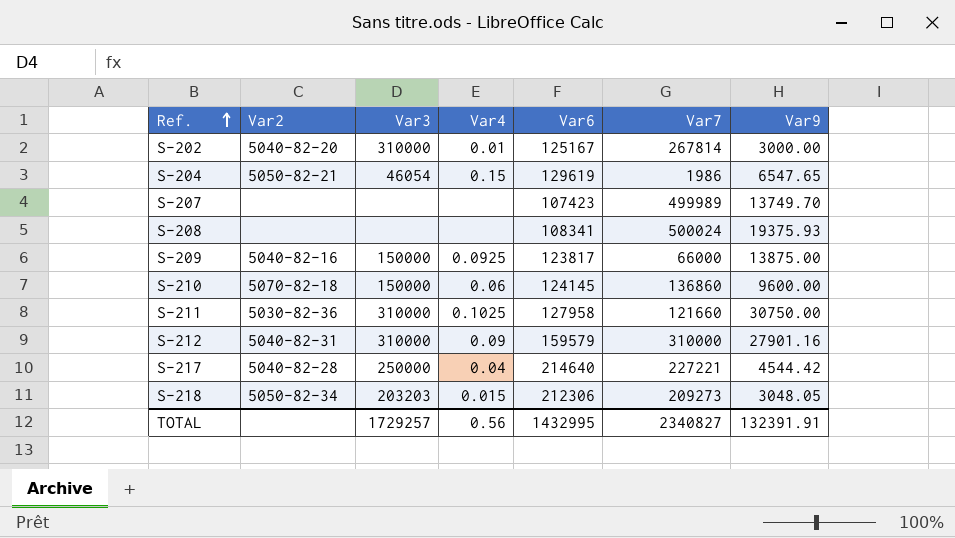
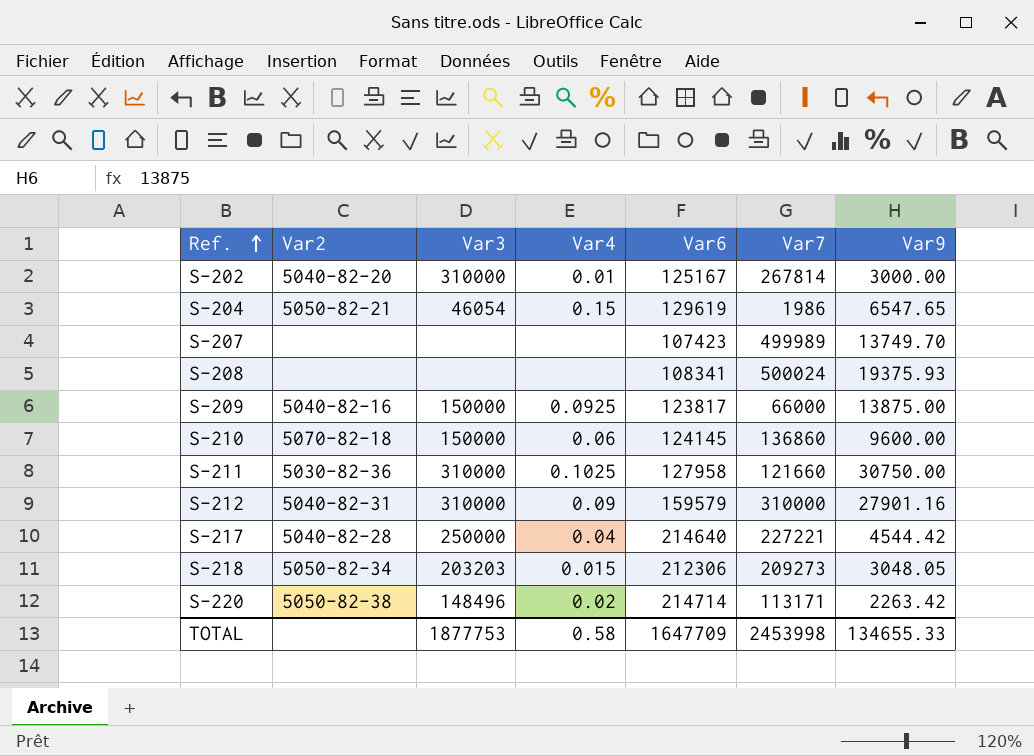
row S-220: none -> 5050-82-38 | 148496 | 0.02 | 214714 | 113171 | 2263.42
TOTAL | Var3: 1729257 -> 1877753
TOTAL | Var4: 0.56 -> 0.58
TOTAL | Var6: 1432995 -> 1647709
TOTAL | Var7: 2340827 -> 2453998
TOTAL | Var9: 132391.91 -> 134655.33

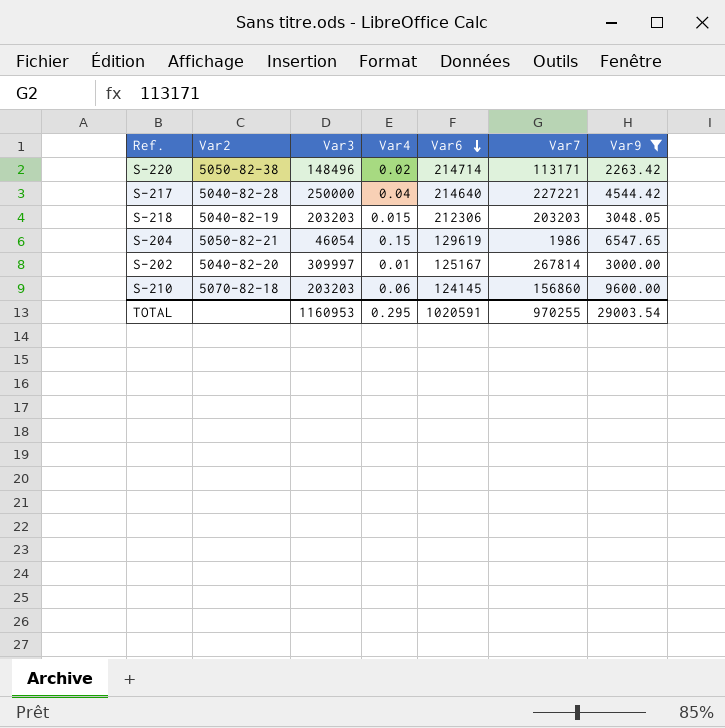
filter: none -> Var9 <= 9600.00
row order: Ref. ascending -> Var6 descending
S-218 | Var2: 5050-82-34 -> 5040-82-19
S-218 | Var7: 209273 -> 203203
S-202 | Var3: 310000 -> 309997
S-210 | Var3: 150000 -> 203203
S-210 | Var7: 136860 -> 156860
TOTAL | Var3: 1877753 -> 1160953
TOTAL | Var4: 0.58 -> 0.295
TOTAL | Var6: 1647709 -> 1020591
TOTAL | Var7: 2453998 -> 970255
TOTAL | Var9: 134655.33 -> 29003.54

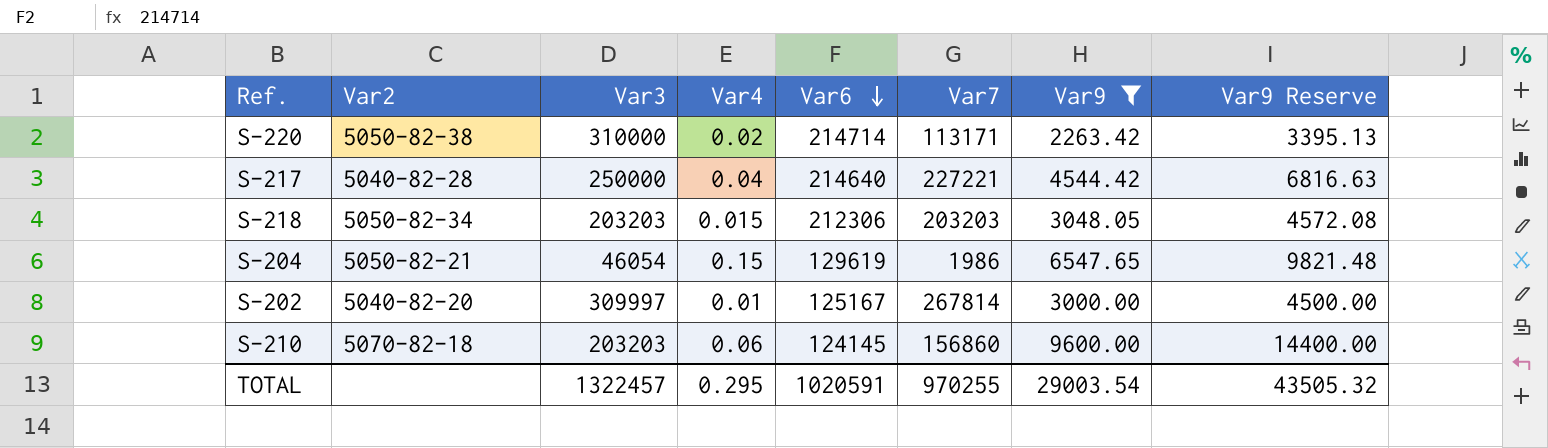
column Var9 Reserve | formula: none -> [Var9] * 1.5
S-220 | Var3: 148496 -> 310000
S-218 | Var2: 5040-82-19 -> 5050-82-34
TOTAL | Var3: 1160953 -> 1322457

